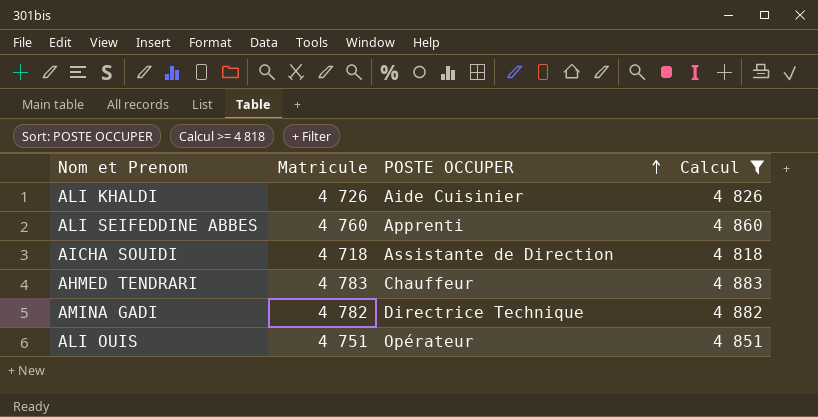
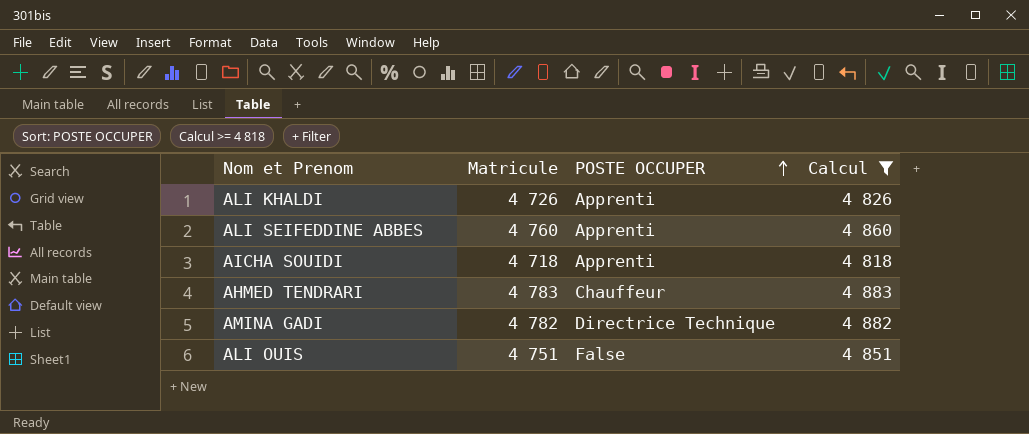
ALI KHALDI | POSTE OCCUPER: Aide Cuisinier -> Apprenti
AICHA SOUIDI | POSTE OCCUPER: Assistante de Direction -> Apprenti
ALI OUIS | POSTE OCCUPER: Opérateur -> False

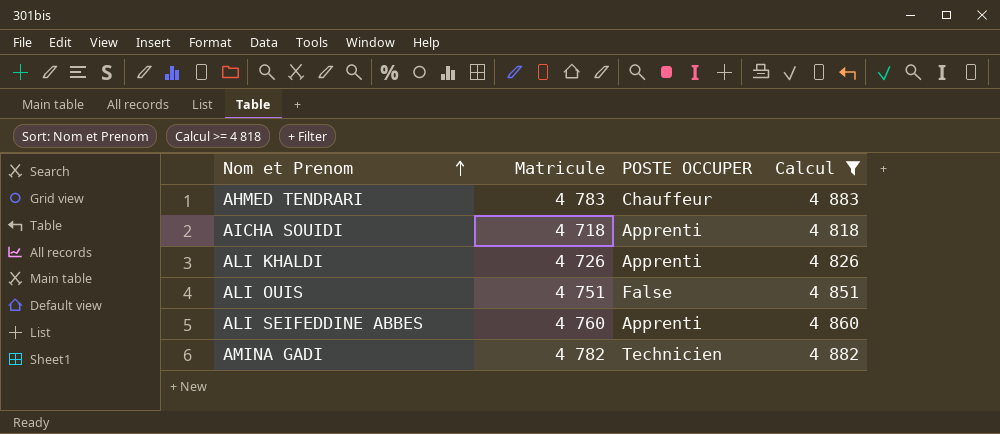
row order: POSTE OCCUPER ascending -> Nom et Prenom ascending
AMINA GADI | POSTE OCCUPER: Directrice Technique -> Technicien

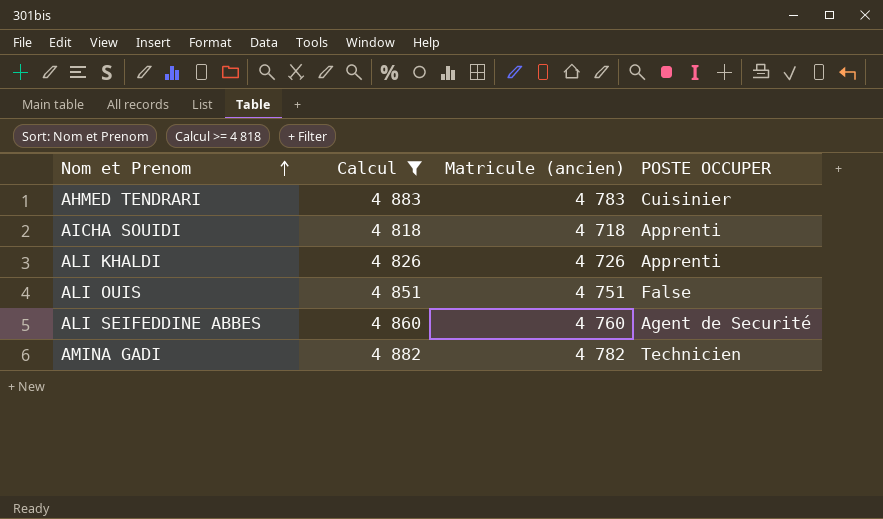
column Calcul | position: 4 -> 2
column name: Matricule -> Matricule (ancien)
AHMED TENDRARI | POSTE OCCUPER: Chauffeur -> Cuisinier
ALI SEIFEDDINE ABBES | POSTE OCCUPER: Apprenti -> Agent de Securité

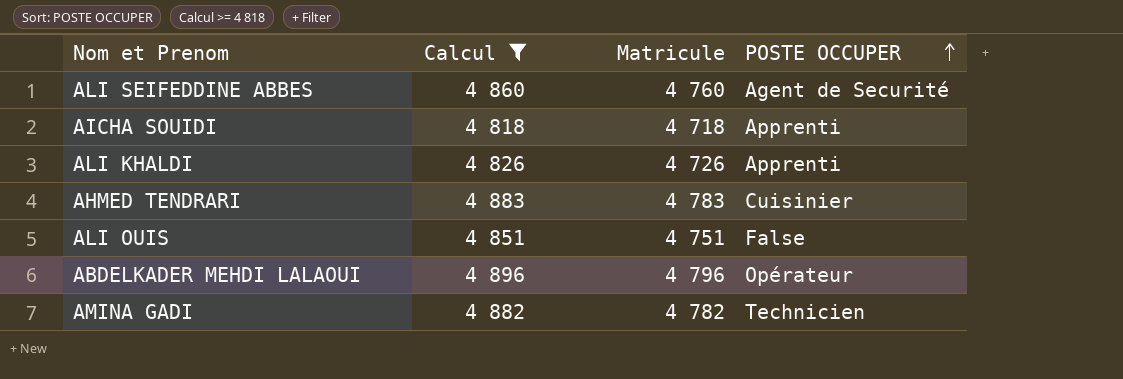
row order: Nom et Prenom ascending -> POSTE OCCUPER ascending
column name: Matricule (ancien) -> Matricule
row ABDELKADER MEHDI LALAOUI: none -> 4 896 | 4 796 | Opérateur

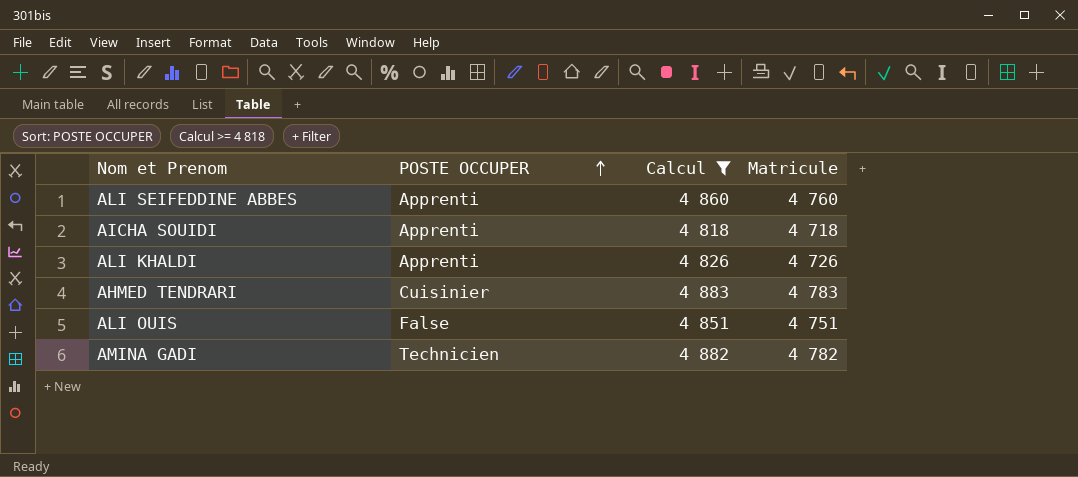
column POSTE OCCUPER | position: 4 -> 2
row ABDELKADER MEHDI LALAOUI: 4 896 | 4 796 | Opérateur -> none
ALI SEIFEDDINE ABBES | POSTE OCCUPER: Agent de Securité -> Apprenti

